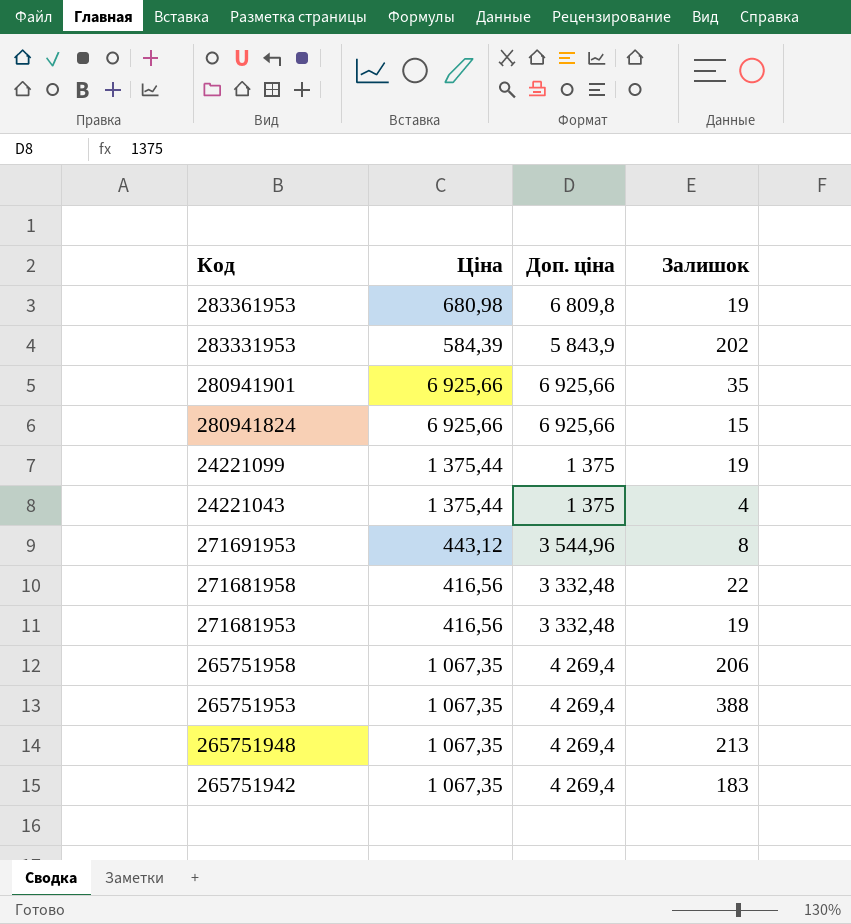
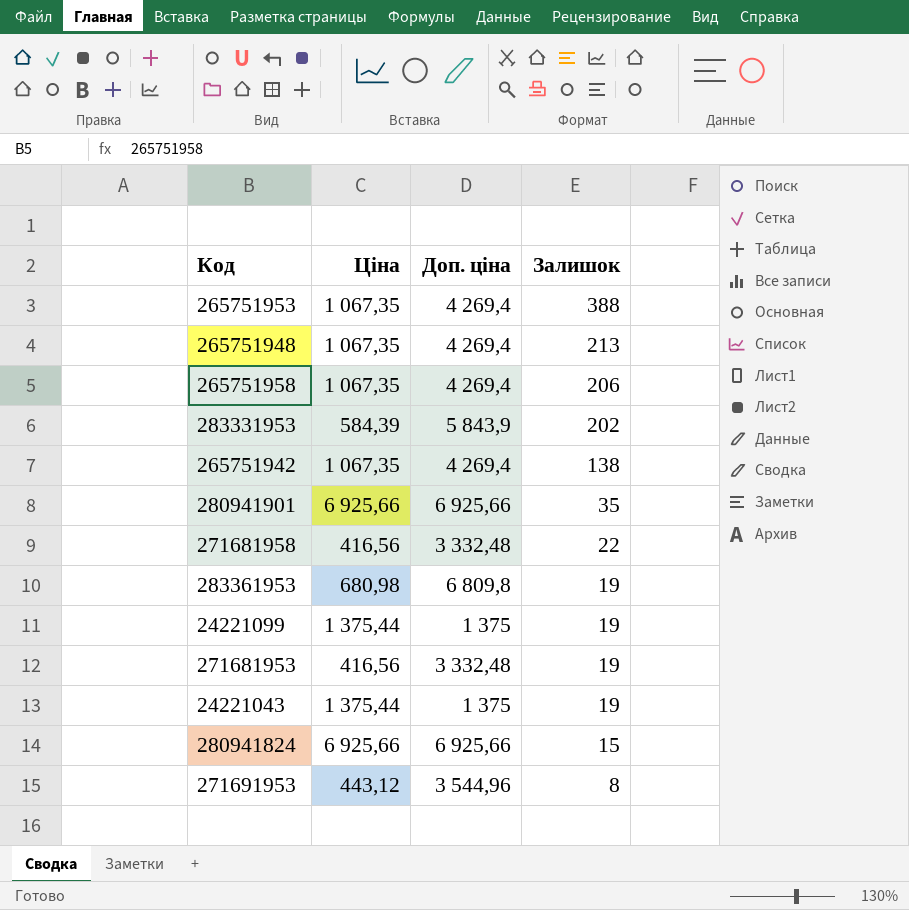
row order: none -> Залишок descending
265751942 | Залишок: 183 -> 138
24221043 | Залишок: 4 -> 19

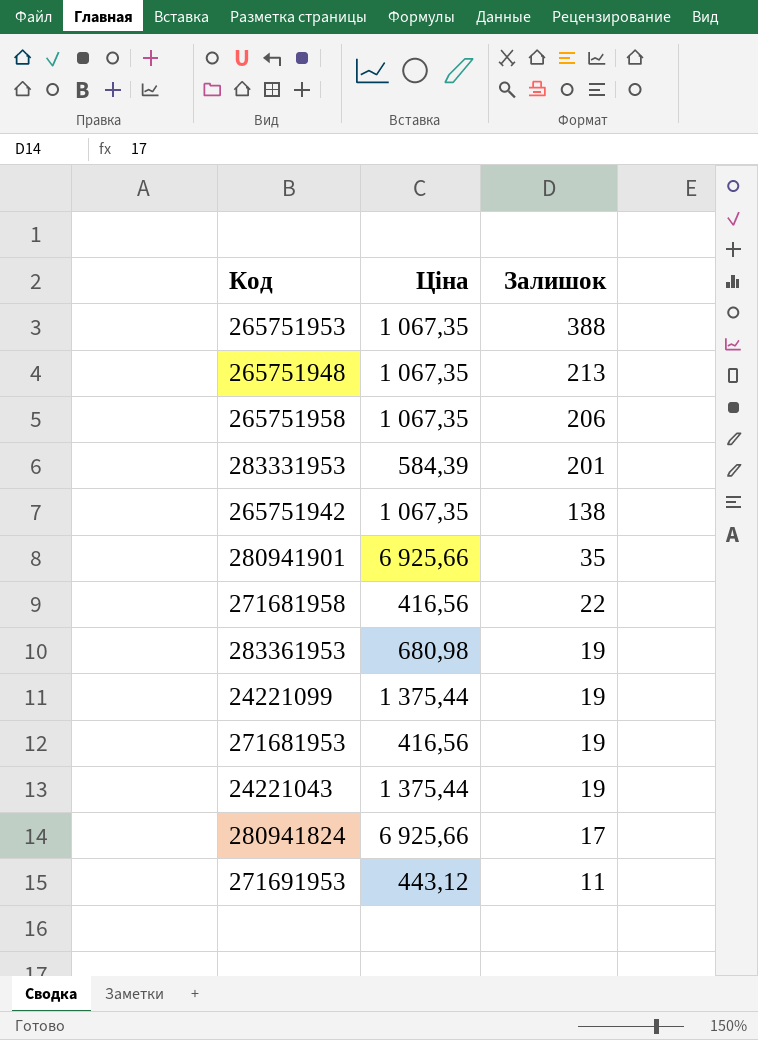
column Доп. ціна | position: 3 -> none
283331953 | Залишок: 202 -> 201
280941824 | Залишок: 15 -> 17
271691953 | Залишок: 8 -> 11

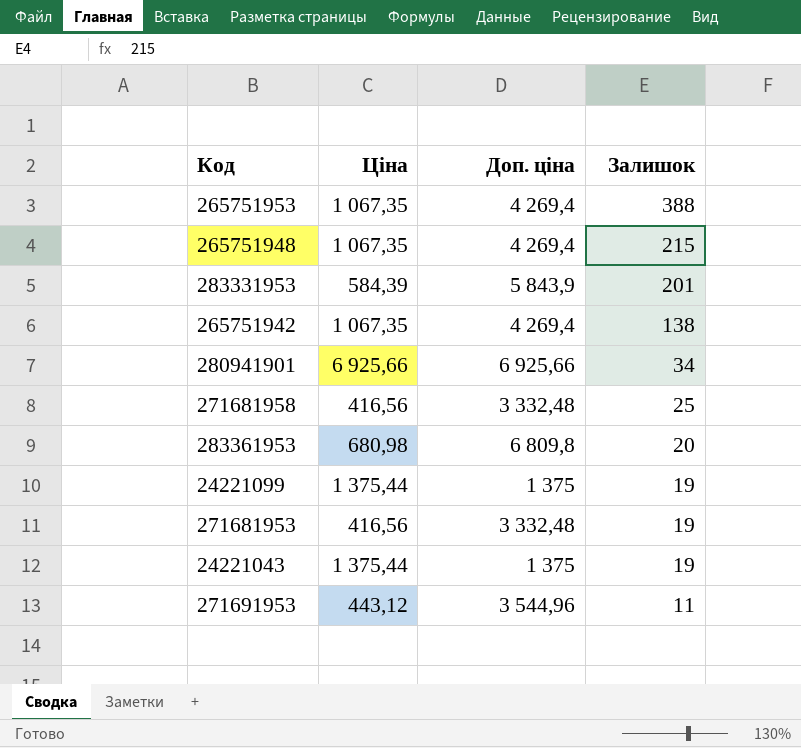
column Доп. ціна | position: none -> 3
row 265751958: 1 067,35 | 206 -> none
row 280941824: 6 925,66 | 17 -> none
265751948 | Залишок: 213 -> 215
280941901 | Залишок: 35 -> 34
271681958 | Залишок: 22 -> 25
283361953 | Залишок: 19 -> 20

